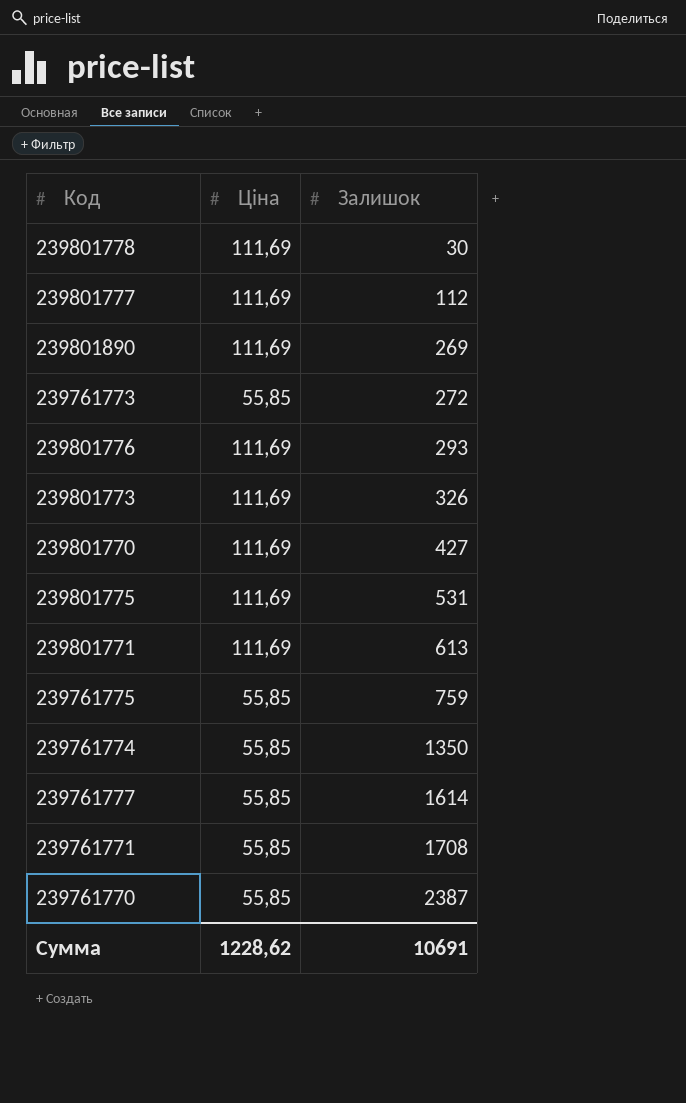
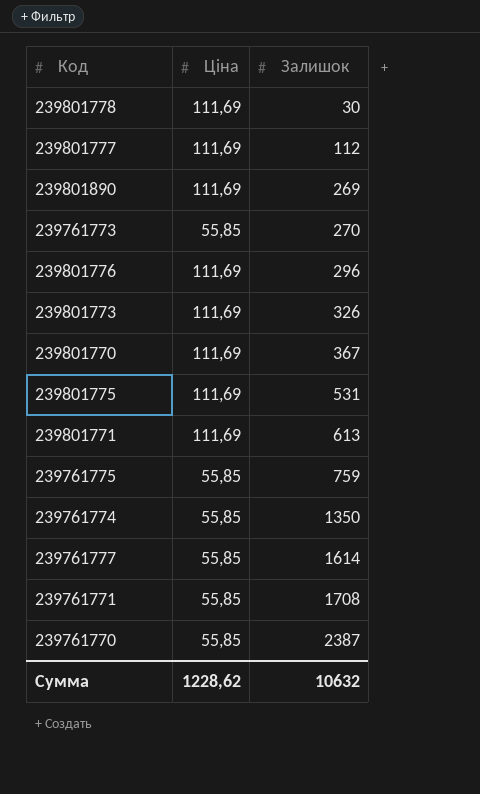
239761773 | Залишок: 272 -> 270
239801776 | Залишок: 293 -> 296
239801770 | Залишок: 427 -> 367
Сумма | Залишок: 10691 -> 10632

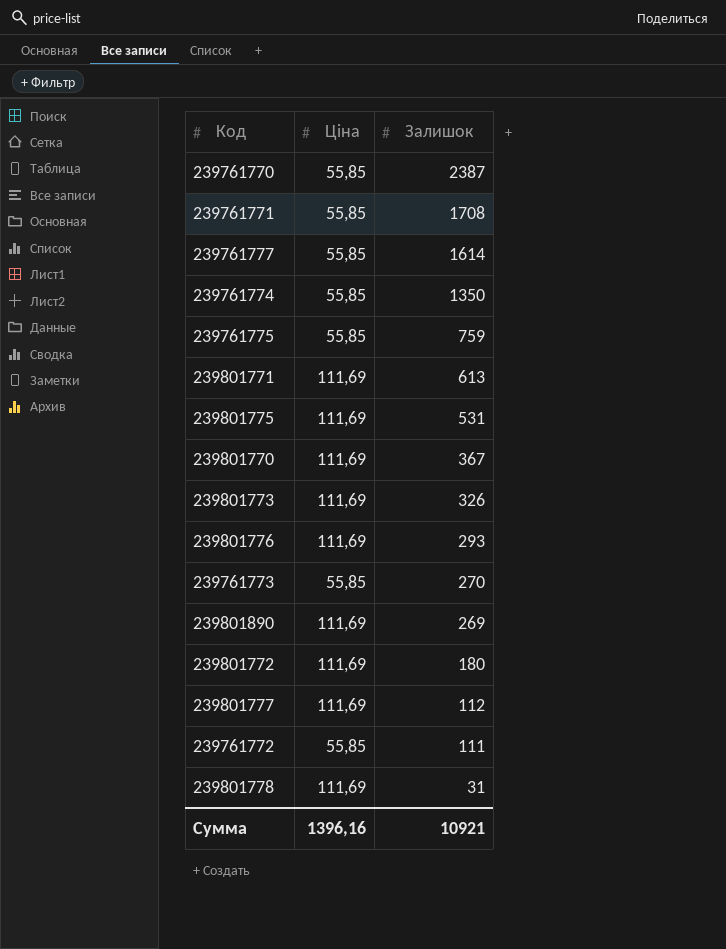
row order: Залишок ascending -> Залишок descending
239801776 | Залишок: 296 -> 293
row 239801772: none -> 111,69 | 180
row 239761772: none -> 55,85 | 111
239801778 | Залишок: 30 -> 31
Сумма | Ціна: 1228,62 -> 1396,16
Сумма | Залишок: 10632 -> 10921

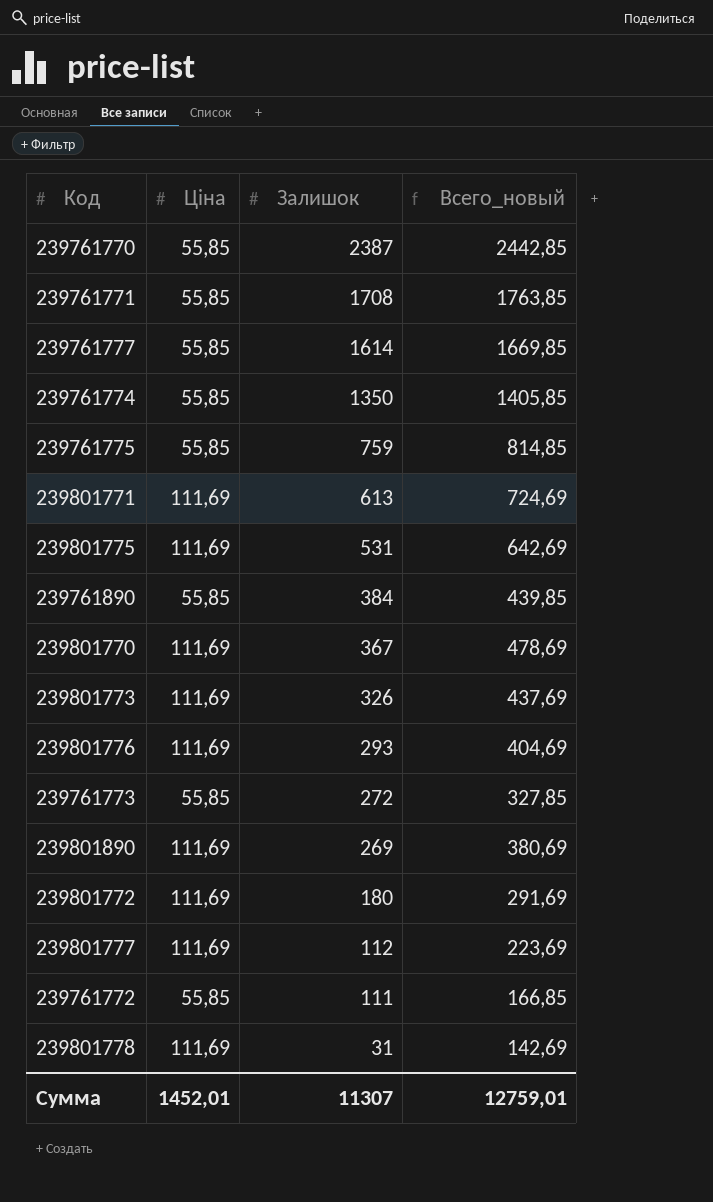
column Всего_новый | formula: none -> [Ціна] + [Залишок]
row 239761890: none -> 55,85 | 384 | 439,85
239761773 | Залишок: 270 -> 272
Сумма | Ціна: 1396,16 -> 1452,01
Сумма | Залишок: 10921 -> 11307

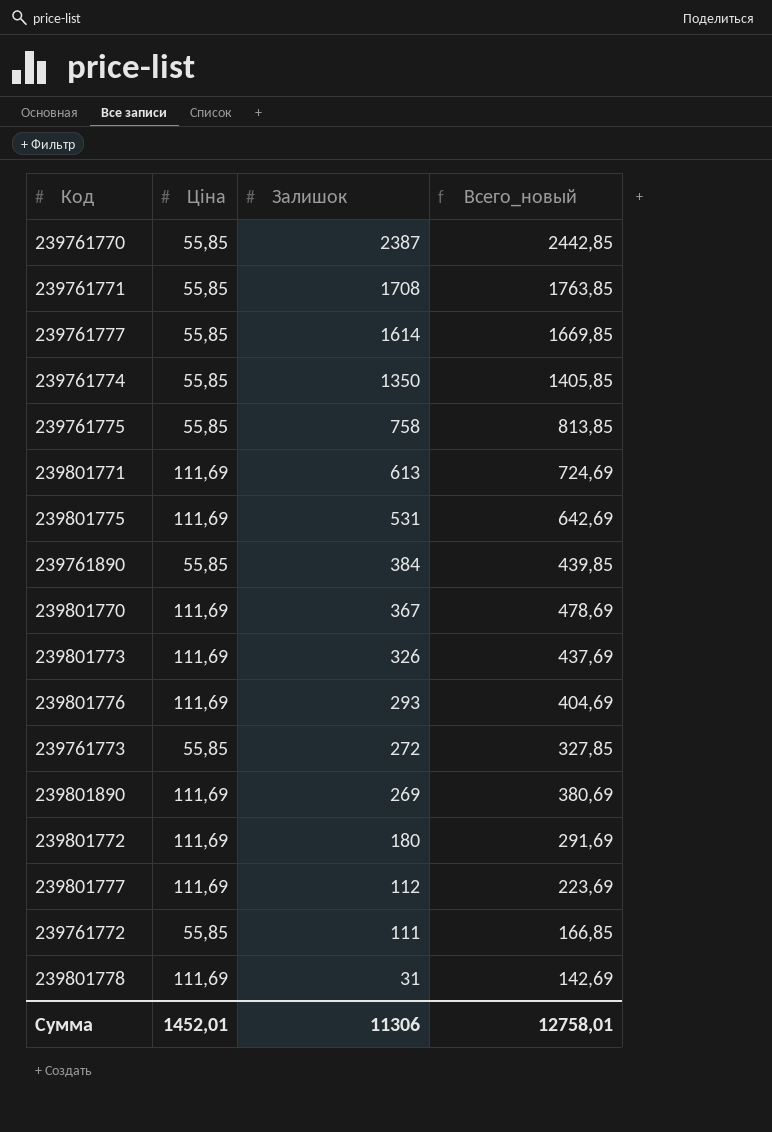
239761775 | Залишок: 759 -> 758
239761775 | Всего_новый: 814,85 -> 813,85
Сумма | Залишок: 11307 -> 11306
Сумма | Всего_новый: 12759,01 -> 12758,01

